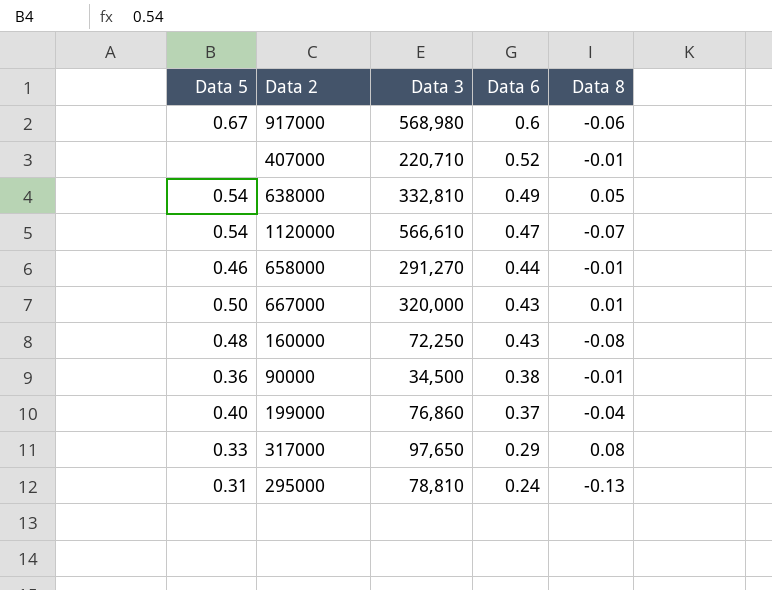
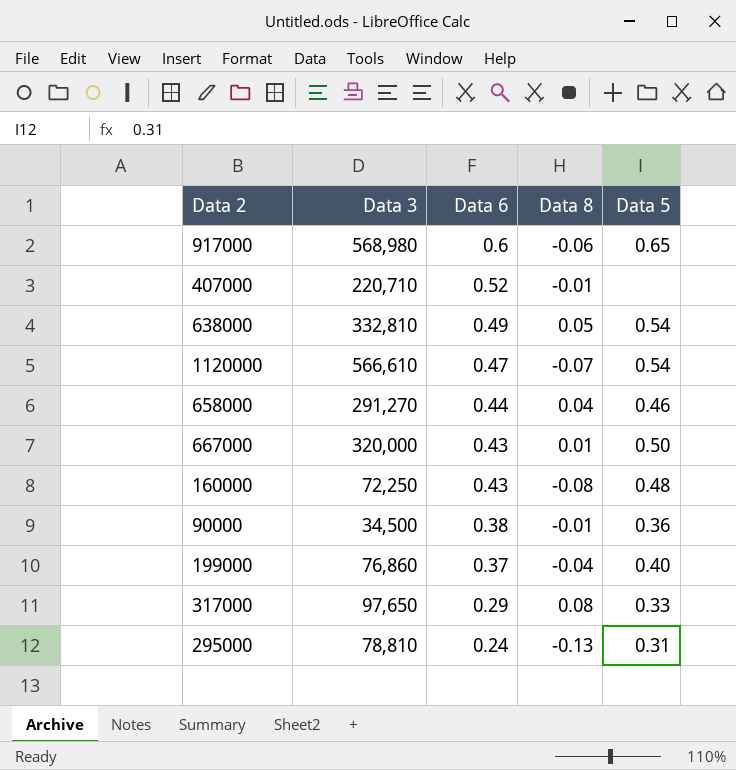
column Data 5 | position: 1 -> 5
917000 | Data 5: 0.67 -> 0.65
658000 | Data 8: -0.01 -> 0.04

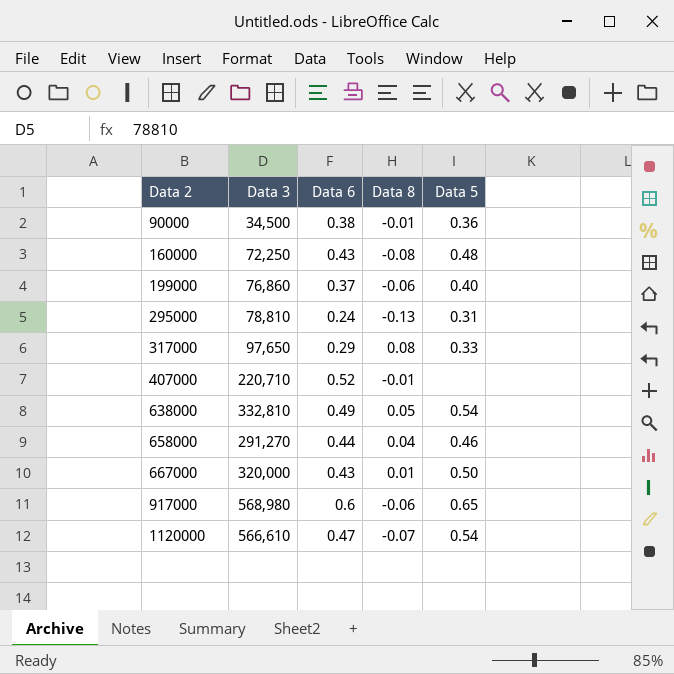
row order: Data 6 descending -> Data 2 ascending
199000 | Data 8: -0.04 -> -0.06

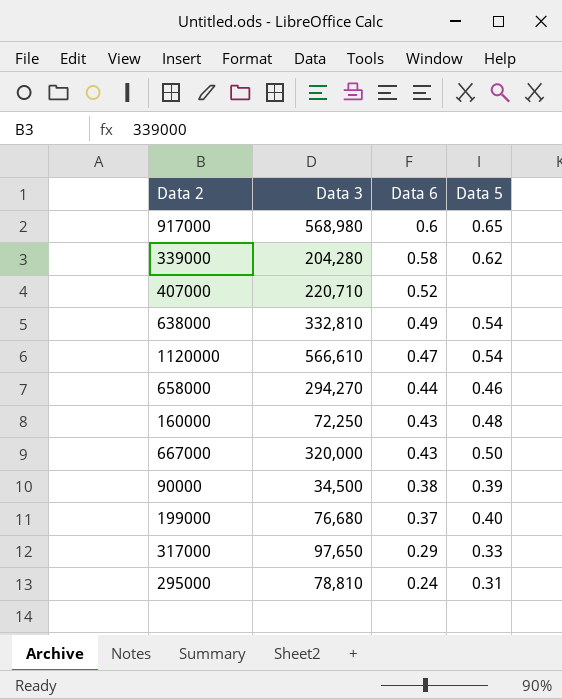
row order: Data 2 ascending -> Data 6 descending
column Data 8 | position: 4 -> none
row 339000: none -> 204,280 | 0.58 | 0.62
658000 | Data 3: 291,270 -> 294,270
90000 | Data 5: 0.36 -> 0.39
199000 | Data 3: 76,860 -> 76,680

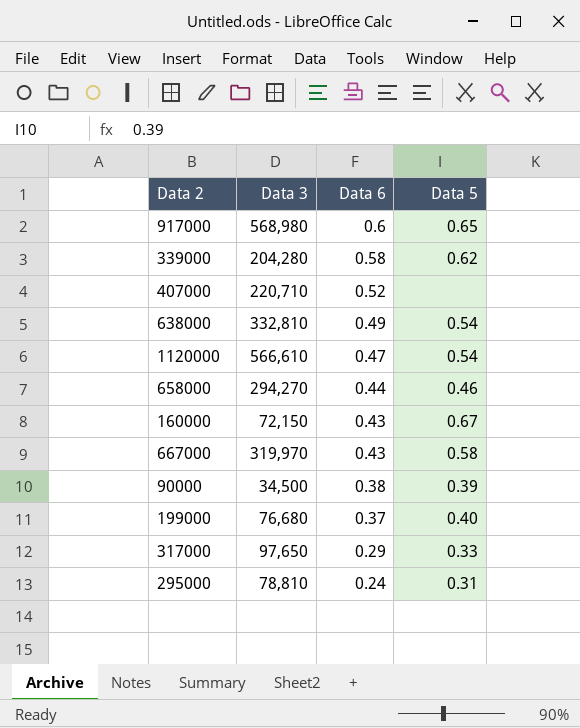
160000 | Data 3: 72,250 -> 72,150
160000 | Data 5: 0.48 -> 0.67
667000 | Data 3: 320,000 -> 319,970
667000 | Data 5: 0.50 -> 0.58

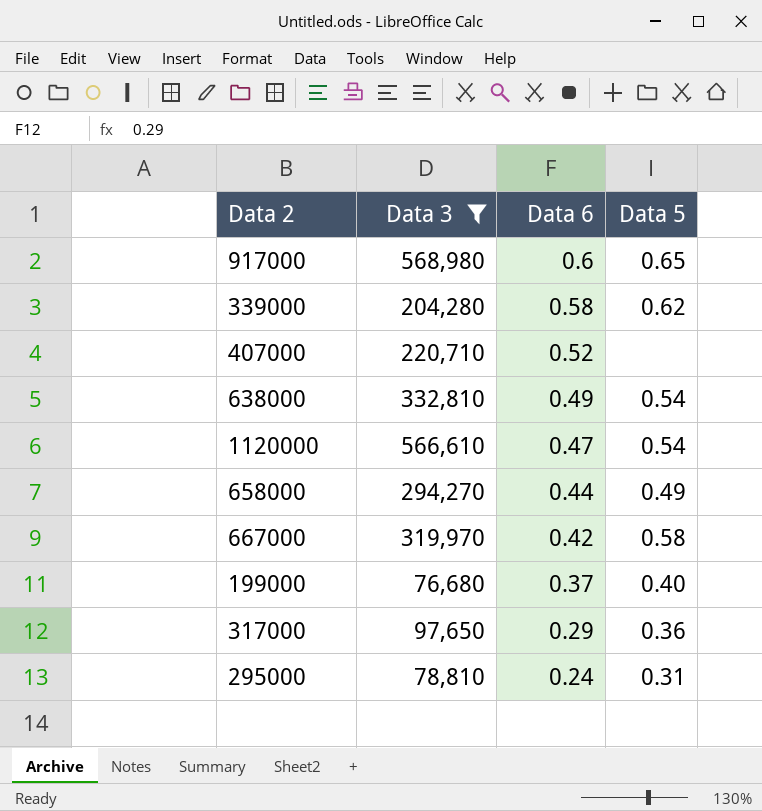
filter: none -> Data 3 >= 76,680
658000 | Data 5: 0.46 -> 0.49
667000 | Data 6: 0.43 -> 0.42
317000 | Data 5: 0.33 -> 0.36

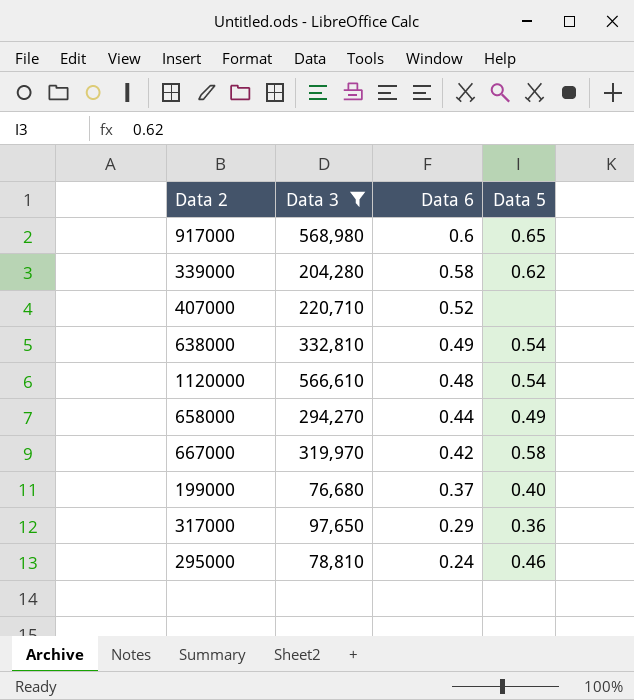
1120000 | Data 6: 0.47 -> 0.48
295000 | Data 5: 0.31 -> 0.46

